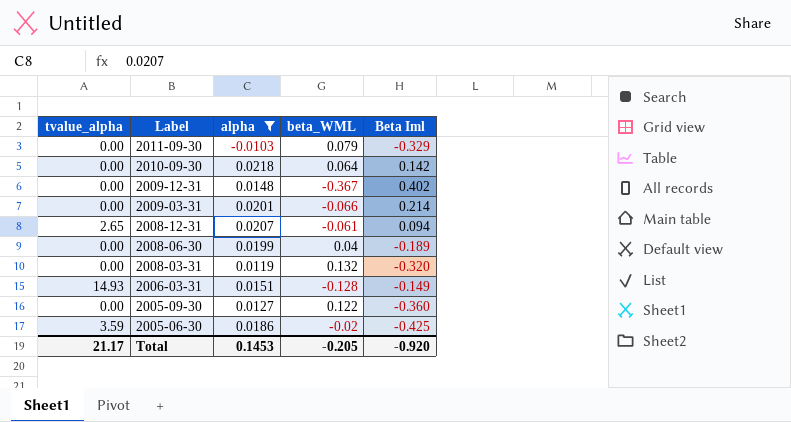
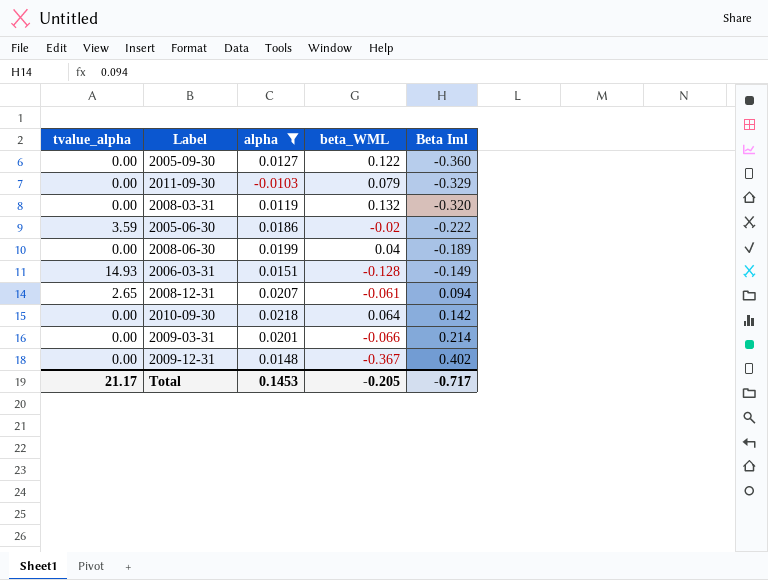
row order: Label descending -> Beta Iml ascending
2005-06-30 | Beta Iml: -0.425 -> -0.222
Total | Beta Iml: -0.920 -> -0.717

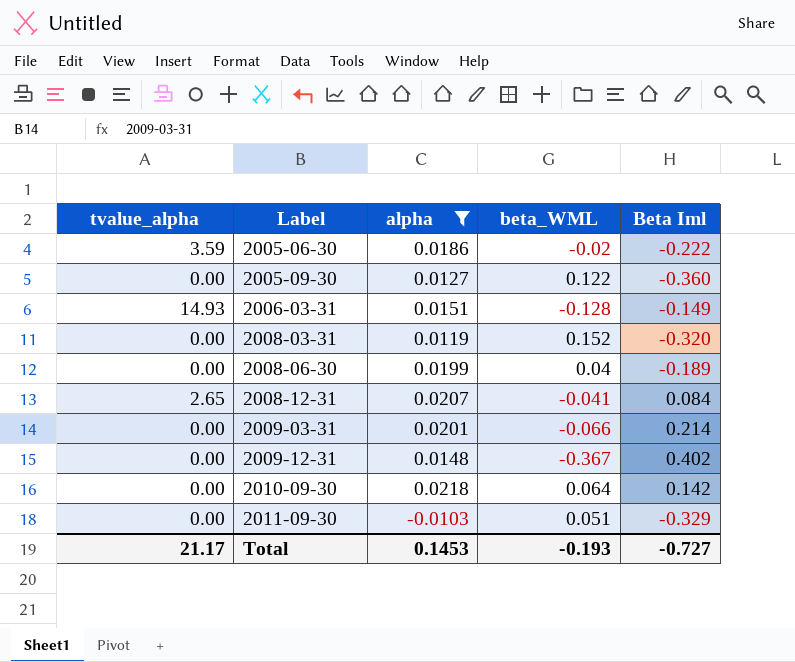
row order: Beta Iml ascending -> Label ascending
2008-03-31 | beta_WML: 0.132 -> 0.152
2008-12-31 | beta_WML: -0.061 -> -0.041
2008-12-31 | Beta Iml: 0.094 -> 0.084
2011-09-30 | beta_WML: 0.079 -> 0.051
Total | beta_WML: -0.205 -> -0.193
Total | Beta Iml: -0.717 -> -0.727

